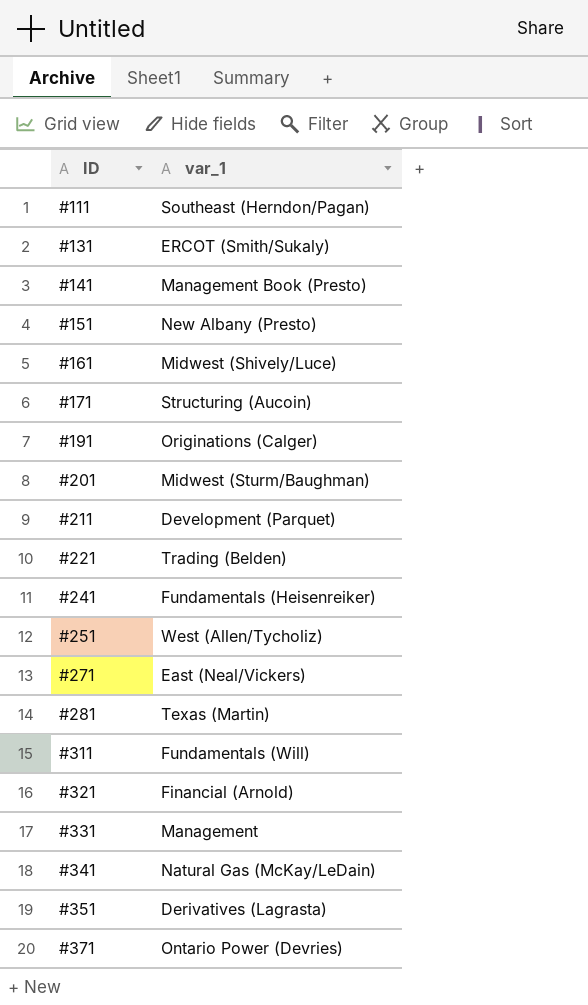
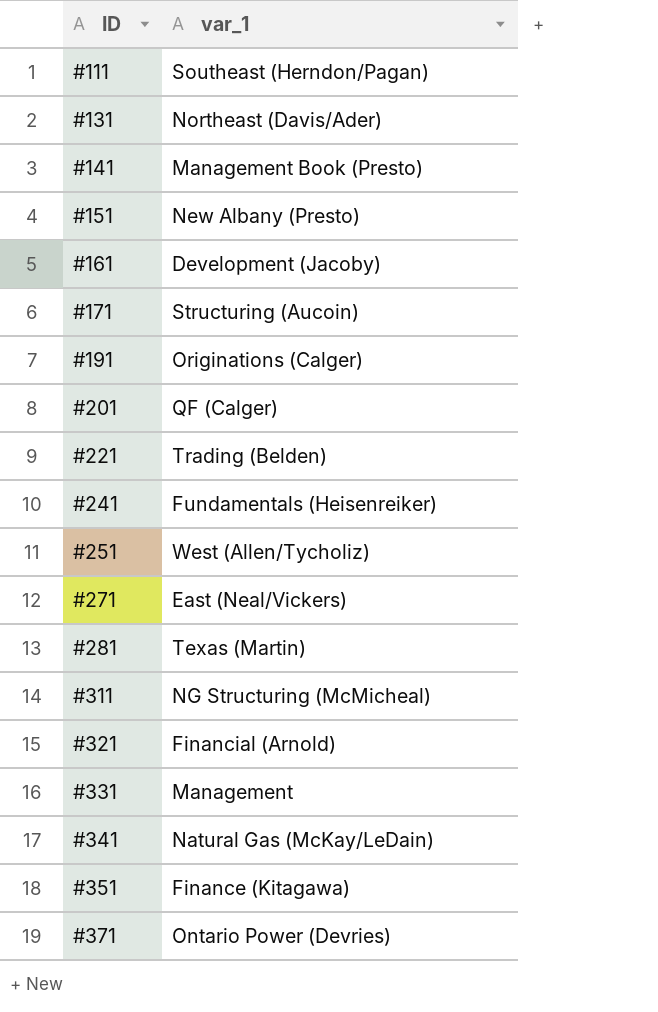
row #211: Development (Parquet) -> none
#131 | var_1: ERCOT (Smith/Sukaly) -> Northeast (Davis/Ader)
#161 | var_1: Midwest (Shively/Luce) -> Development (Jacoby)
#201 | var_1: Midwest (Sturm/Baughman) -> QF (Calger)
#311 | var_1: Fundamentals (Will) -> NG Structuring (McMicheal)
#351 | var_1: Derivatives (Lagrasta) -> Finance (Kitagawa)

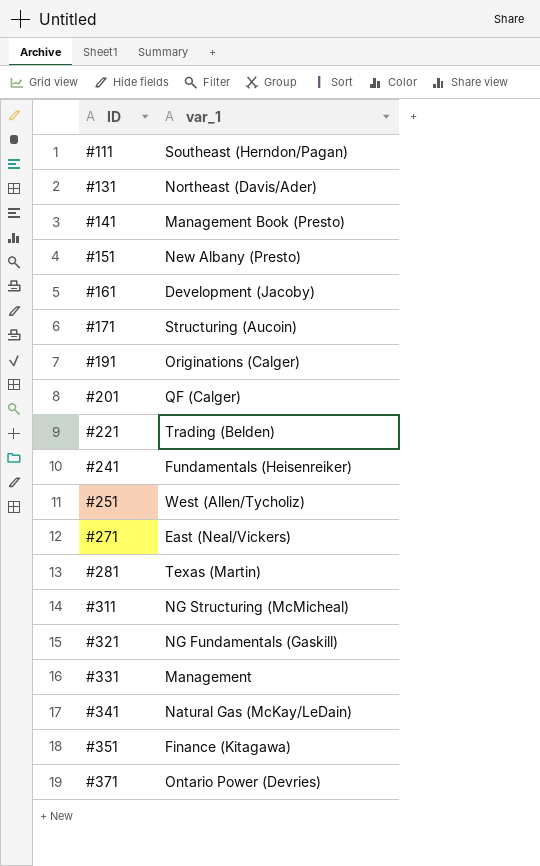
#321 | var_1: Financial (Arnold) -> NG Fundamentals (Gaskill)

